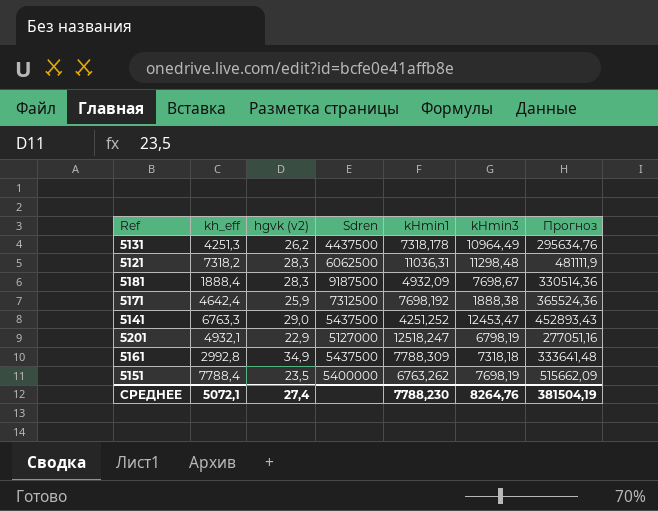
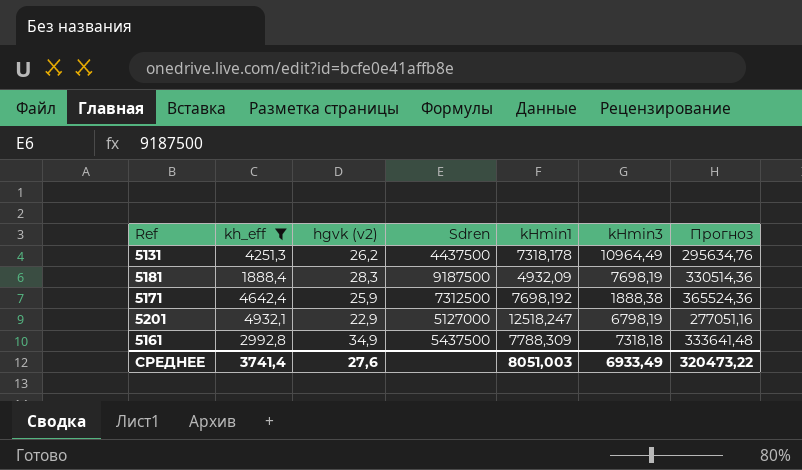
filter: none -> kh_eff <= 4932,1
5181 | kHmin3: 7698,67 -> 7698,19
СРЕДНЕЕ | kh_eff: 5072,1 -> 3741,4
СРЕДНЕЕ | hgvk (v2): 27,4 -> 27,6
СРЕДНЕЕ | kHmin1: 7788,230 -> 8051,003
СРЕДНЕЕ | kHmin3: 8264,76 -> 6933,49
СРЕДНЕЕ | Прогноз: 381504,19 -> 320473,22

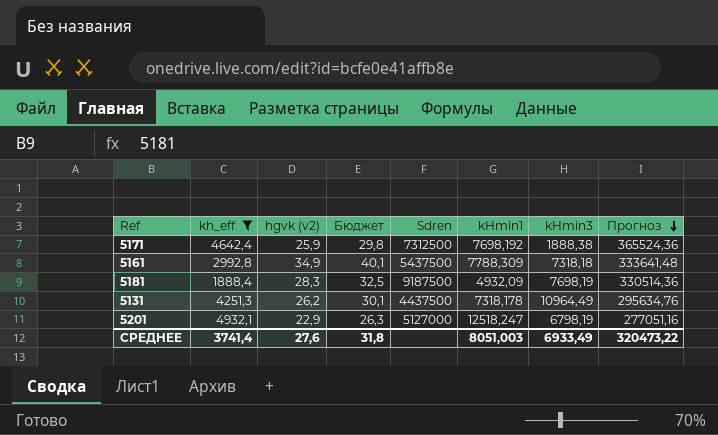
row order: none -> Прогноз descending
column Бюджет | formula: none -> [hgvk (v2)] * 1,15

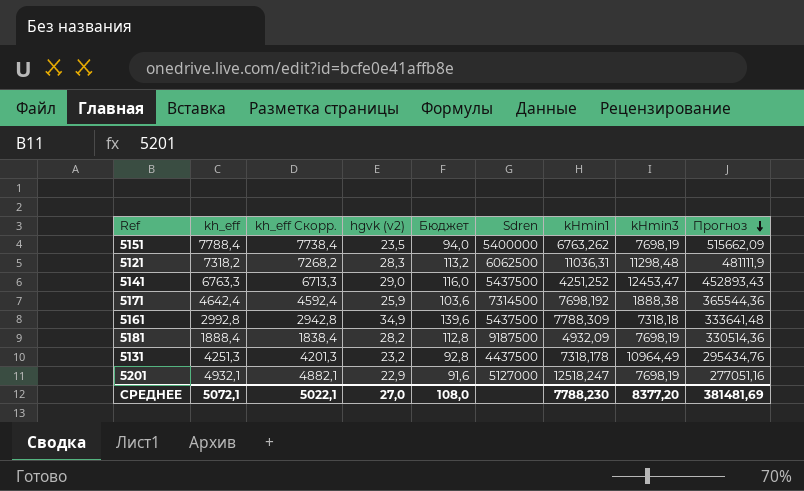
filter: kh_eff <= 4932,1 -> none
column kh_eff Скорр. | formula: none -> [kh_eff] - 50
column Бюджет | formula: [hgvk (v2)] * 1,15 -> [hgvk (v2)] * 4
5171 | Sdren: 7312500 -> 7314500
5171 | Прогноз: 365524,36 -> 365544,36
5181 | hgvk (v2): 28,3 -> 28,2
5131 | hgvk (v2): 26,2 -> 23,2
5131 | Прогноз: 295634,76 -> 295434,76
5201 | kHmin3: 6798,19 -> 7698,19
СРЕДНЕЕ | kh_eff: 3741,4 -> 5072,1
СРЕДНЕЕ | hgvk (v2): 27,6 -> 27,0
СРЕДНЕЕ | Бюджет: 31,8 -> 108,0
СРЕДНЕЕ | kHmin1: 8051,003 -> 7788,230
СРЕДНЕЕ | kHmin3: 6933,49 -> 8377,20
СРЕДНЕЕ | Прогноз: 320473,22 -> 381481,69

